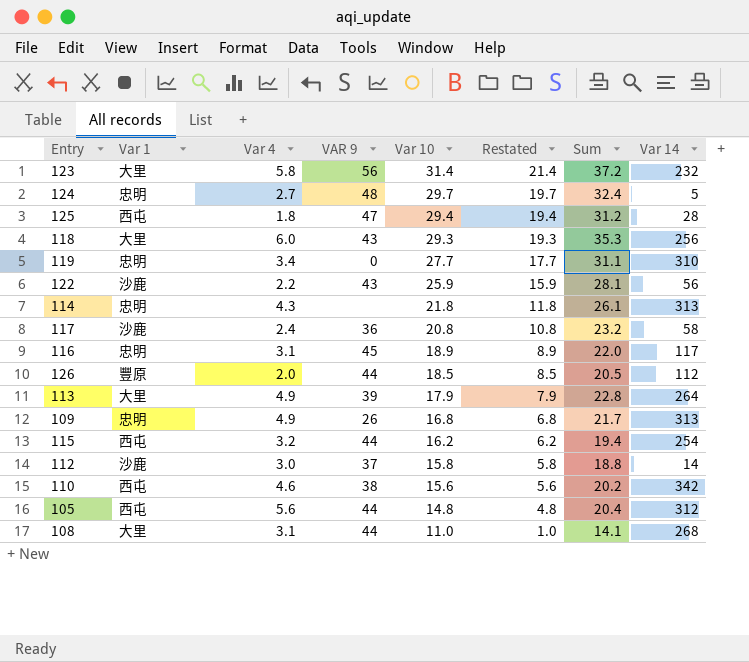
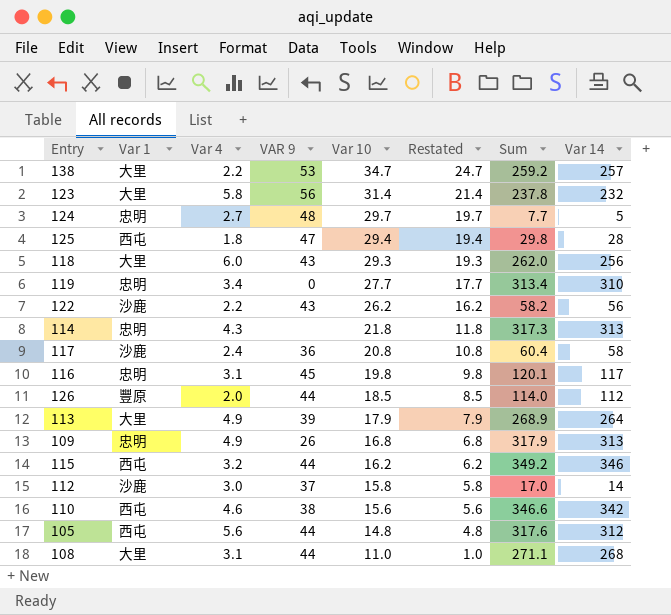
column Sum | formula: [Var 4] + [Var 10] -> [Var 4] + [Var 14]
row 138: none -> 大里 | 2.2 | 53 | 34.7 | 24.7 | 259.2 | 257
122 | Var 10: 25.9 -> 26.2
122 | Restated: 15.9 -> 16.2
116 | Var 10: 18.9 -> 19.8
116 | Restated: 8.9 -> 9.8
115 | Var 14: 254 -> 346

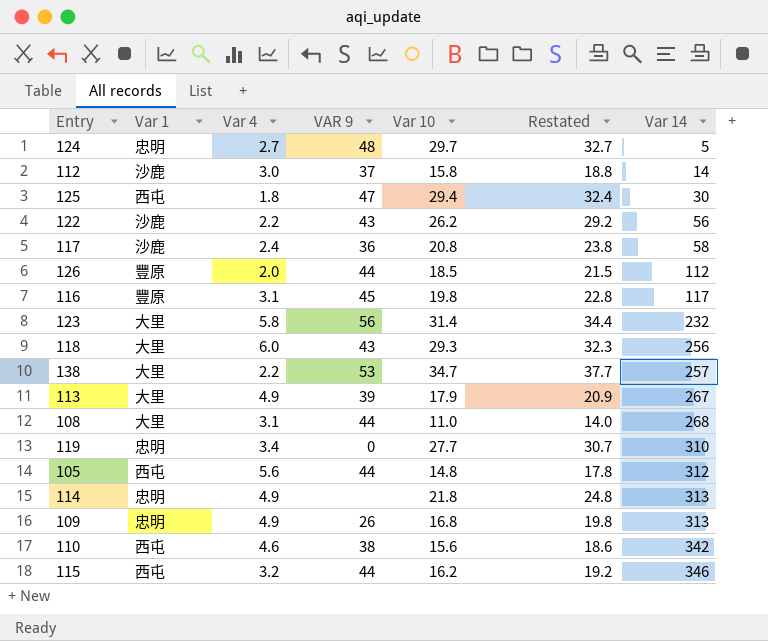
row order: Var 10 descending -> Var 14 ascending
column Sum | formula: [Var 4] + [Var 14] -> none
column Restated | formula: [Var 10] - 10 -> [Var 10] + 3
125 | Var 14: 28 -> 30
116 | Var 1: 忠明 -> 豐原
113 | Var 14: 264 -> 267
114 | Var 4: 4.3 -> 4.9

